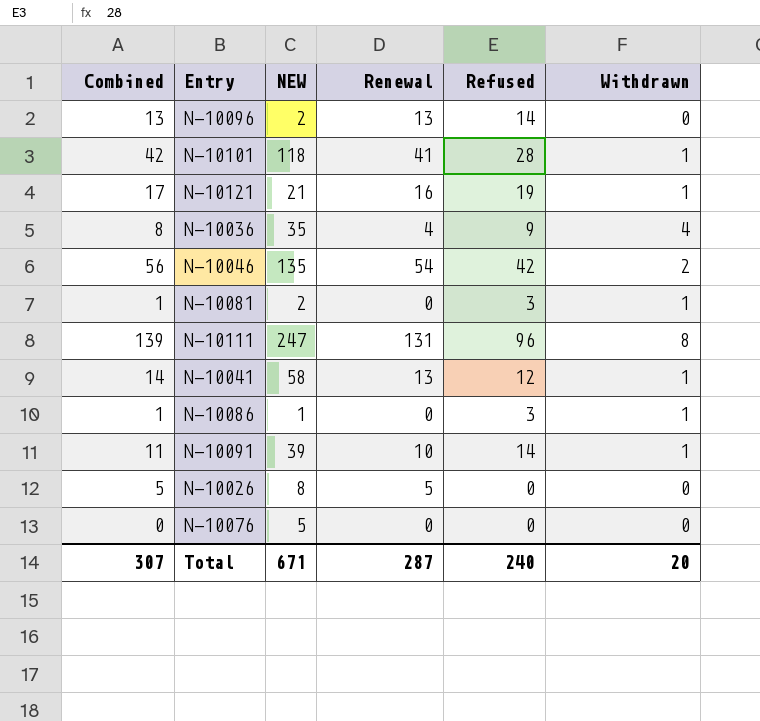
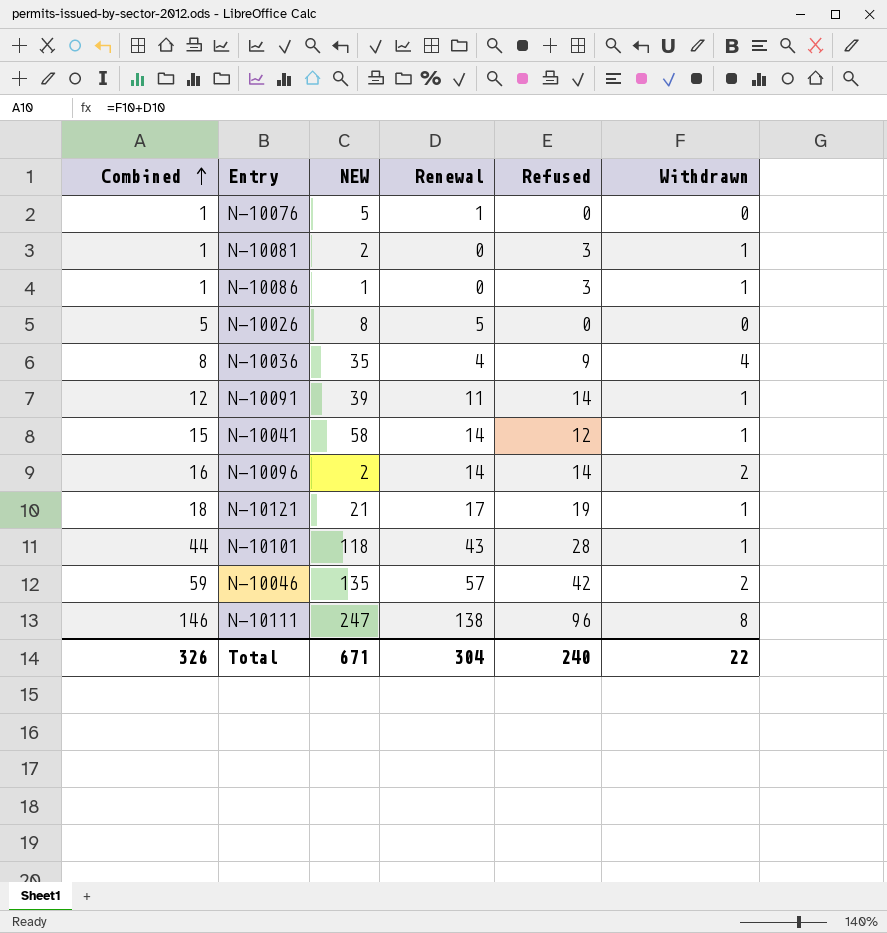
row order: none -> Combined ascending
N-10076 | Combined: 0 -> 1
N-10076 | Renewal: 0 -> 1
N-10091 | Combined: 11 -> 12
N-10091 | Renewal: 10 -> 11
N-10041 | Combined: 14 -> 15
N-10041 | Renewal: 13 -> 14
N-10096 | Combined: 13 -> 16
N-10096 | Renewal: 13 -> 14
N-10096 | Withdrawn: 0 -> 2
N-10121 | Combined: 17 -> 18
N-10121 | Renewal: 16 -> 17
N-10101 | Combined: 42 -> 44
N-10101 | Renewal: 41 -> 43
N-10046 | Combined: 56 -> 59
N-10046 | Renewal: 54 -> 57
N-10111 | Combined: 139 -> 146
N-10111 | Renewal: 131 -> 138
Total | Combined: 307 -> 326
Total | Renewal: 287 -> 304
Total | Withdrawn: 20 -> 22

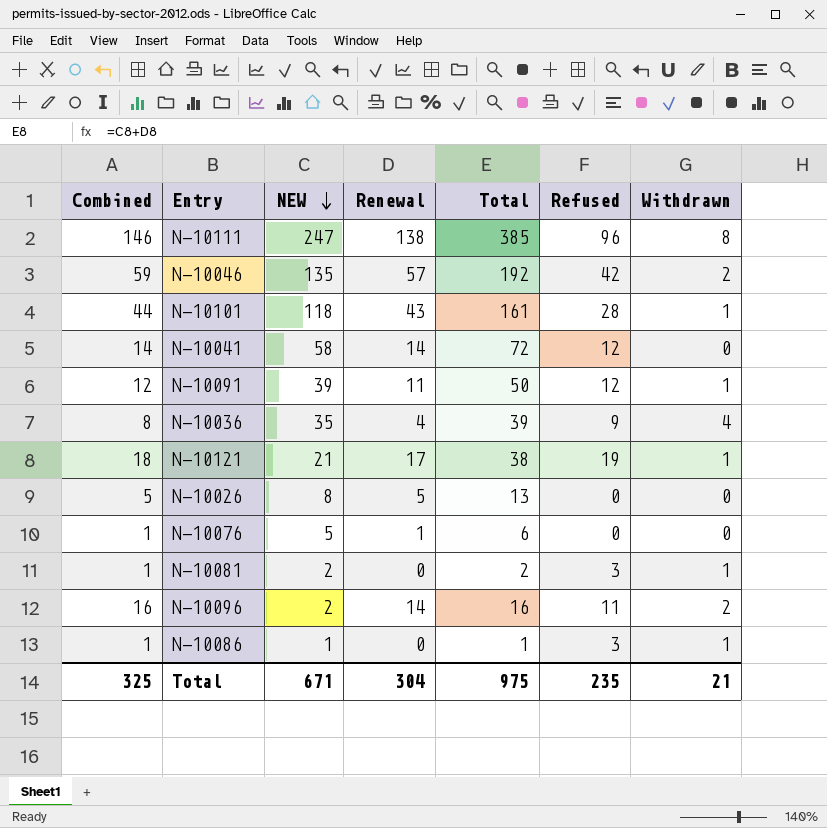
row order: Combined ascending -> NEW descending
column Total | formula: none -> [NEW] + [Renewal]
N-10041 | Combined: 15 -> 14
N-10041 | Withdrawn: 1 -> 0
N-10091 | Refused: 14 -> 12
N-10096 | Refused: 14 -> 11
Total | Combined: 326 -> 325
Total | Refused: 240 -> 235
Total | Withdrawn: 22 -> 21

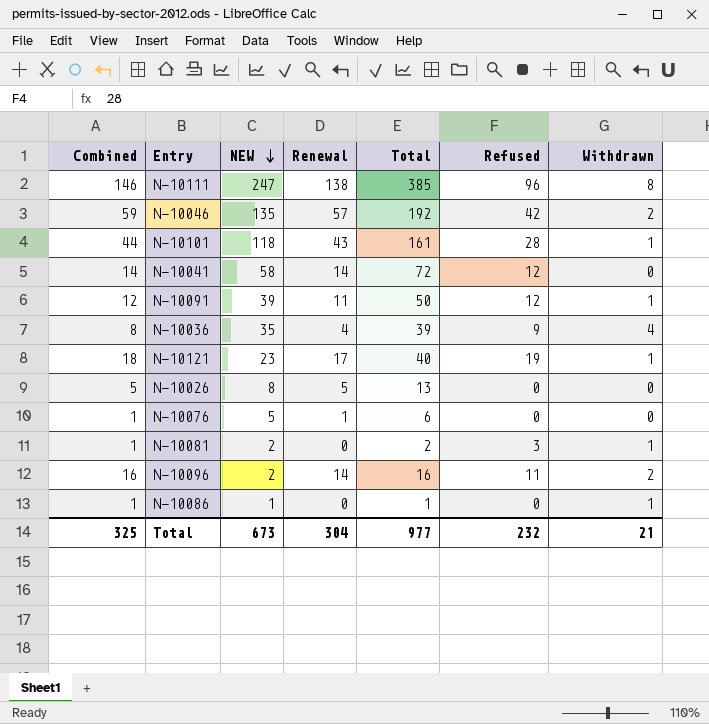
N-10121 | NEW: 21 -> 23
N-10121 | Total: 38 -> 40
N-10086 | Refused: 3 -> 0
Total | NEW: 671 -> 673
Total | Total: 975 -> 977
Total | Refused: 235 -> 232

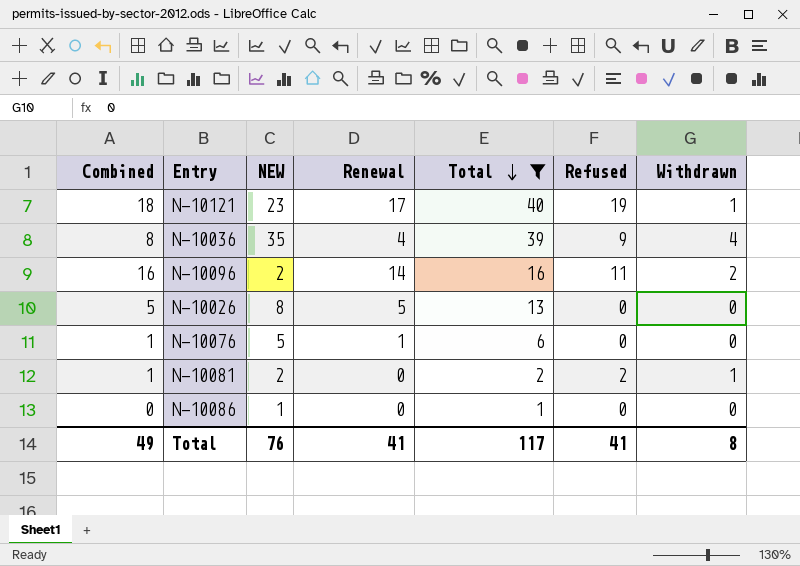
filter: none -> Total <= 40
row order: NEW descending -> Total descending
N-10081 | Refused: 3 -> 2
N-10086 | Combined: 1 -> 0
N-10086 | Withdrawn: 1 -> 0
Total | Combined: 325 -> 49
Total | NEW: 673 -> 76
Total | Renewal: 304 -> 41
Total | Total: 977 -> 117
Total | Refused: 232 -> 41
Total | Withdrawn: 21 -> 8

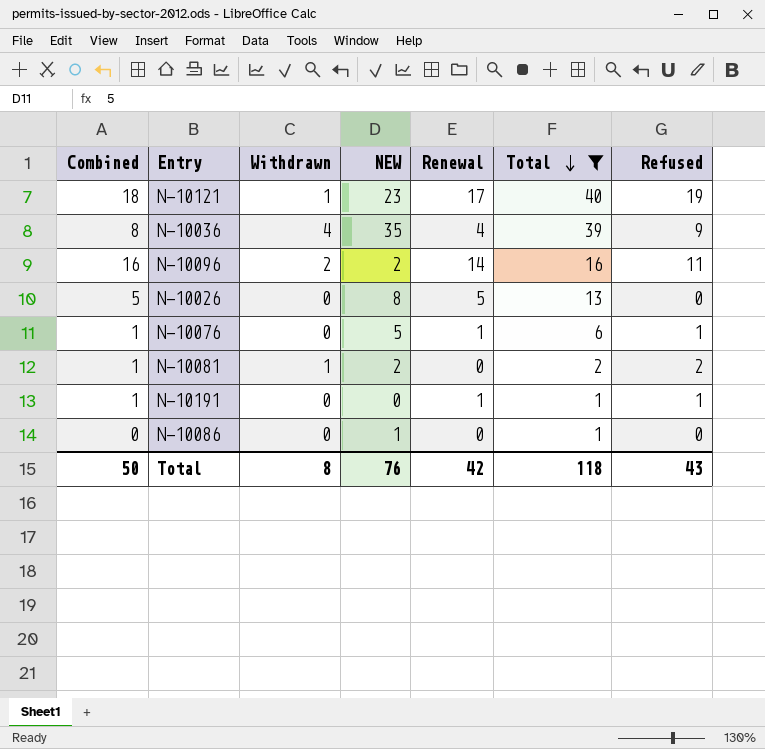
column Withdrawn | position: 7 -> 3
N-10076 | Refused: 0 -> 1
row N-10191: none -> 1 | 0 | 0 | 1 | 1 | 1
Total | Combined: 49 -> 50
Total | Renewal: 41 -> 42
Total | Total: 117 -> 118
Total | Refused: 41 -> 43

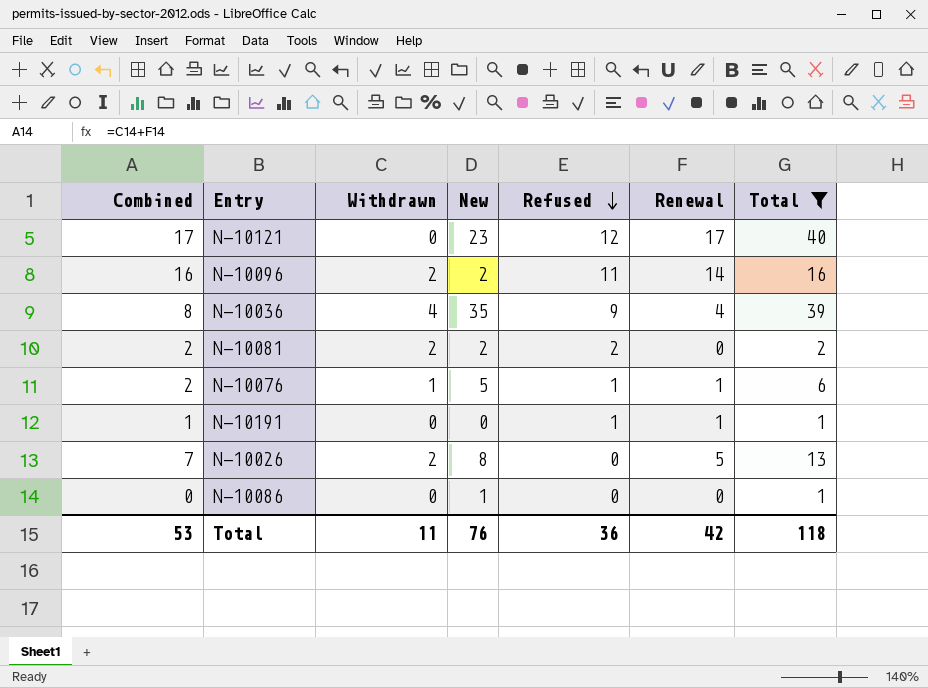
row order: Total descending -> Refused descending
column name: NEW -> New
column Refused | position: 7 -> 5
N-10121 | Combined: 18 -> 17
N-10121 | Withdrawn: 1 -> 0
N-10121 | Refused: 19 -> 12
N-10081 | Combined: 1 -> 2
N-10081 | Withdrawn: 1 -> 2
N-10076 | Combined: 1 -> 2
N-10076 | Withdrawn: 0 -> 1
N-10026 | Combined: 5 -> 7
N-10026 | Withdrawn: 0 -> 2
Total | Combined: 50 -> 53
Total | Withdrawn: 8 -> 11
Total | Refused: 43 -> 36

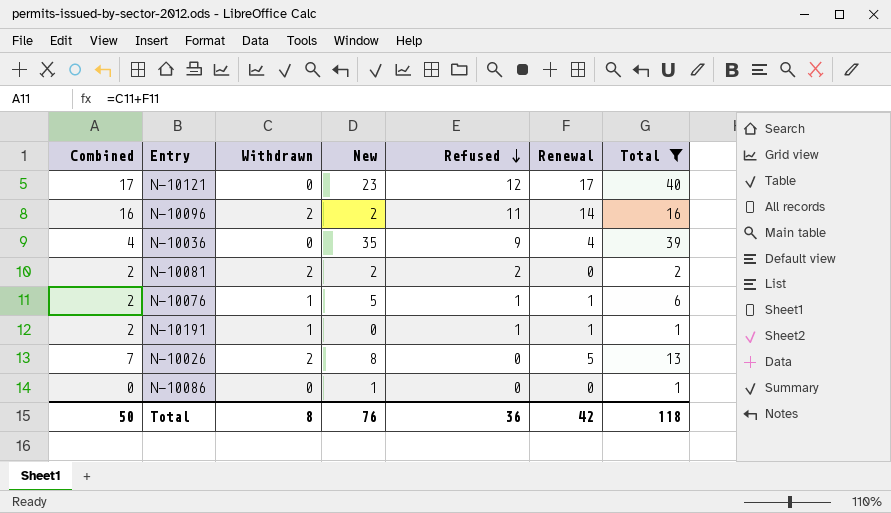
N-10036 | Combined: 8 -> 4
N-10036 | Withdrawn: 4 -> 0
N-10191 | Combined: 1 -> 2
N-10191 | Withdrawn: 0 -> 1
Total | Combined: 53 -> 50
Total | Withdrawn: 11 -> 8

